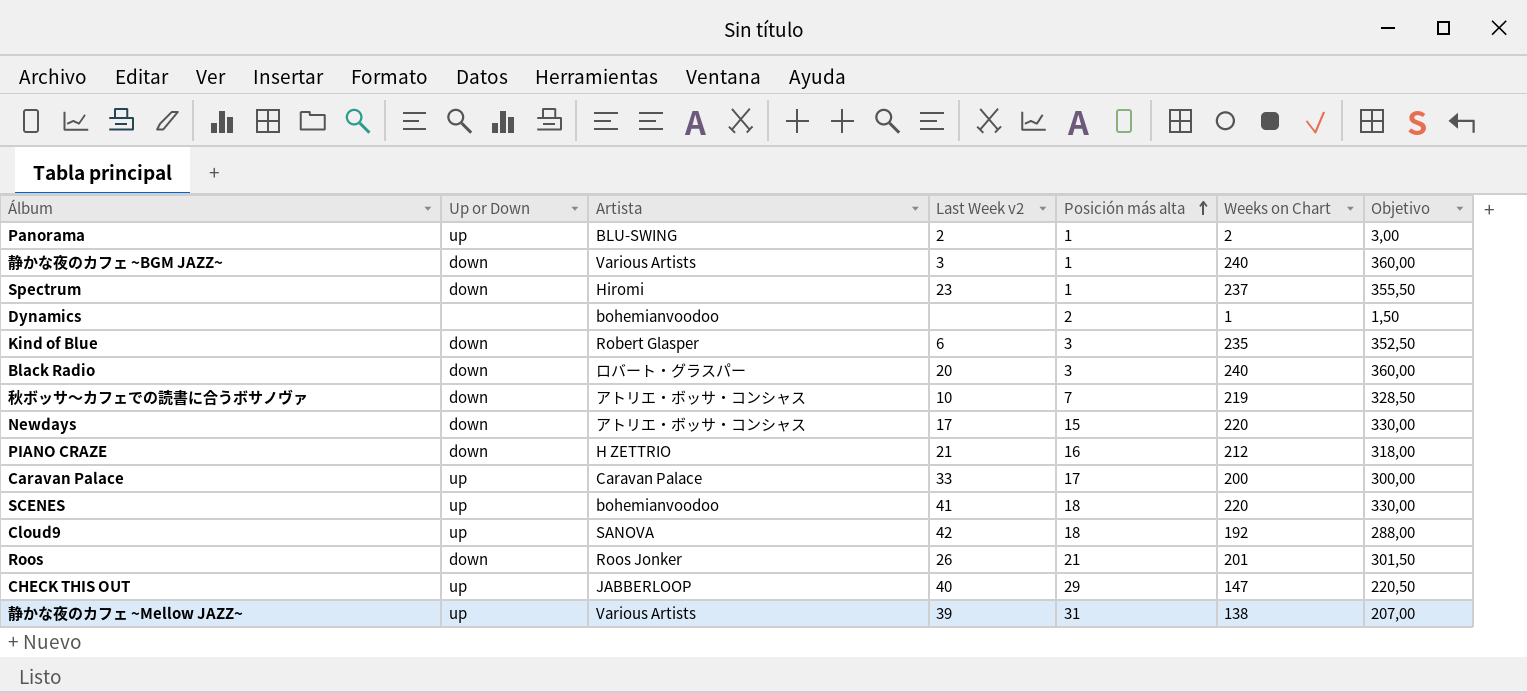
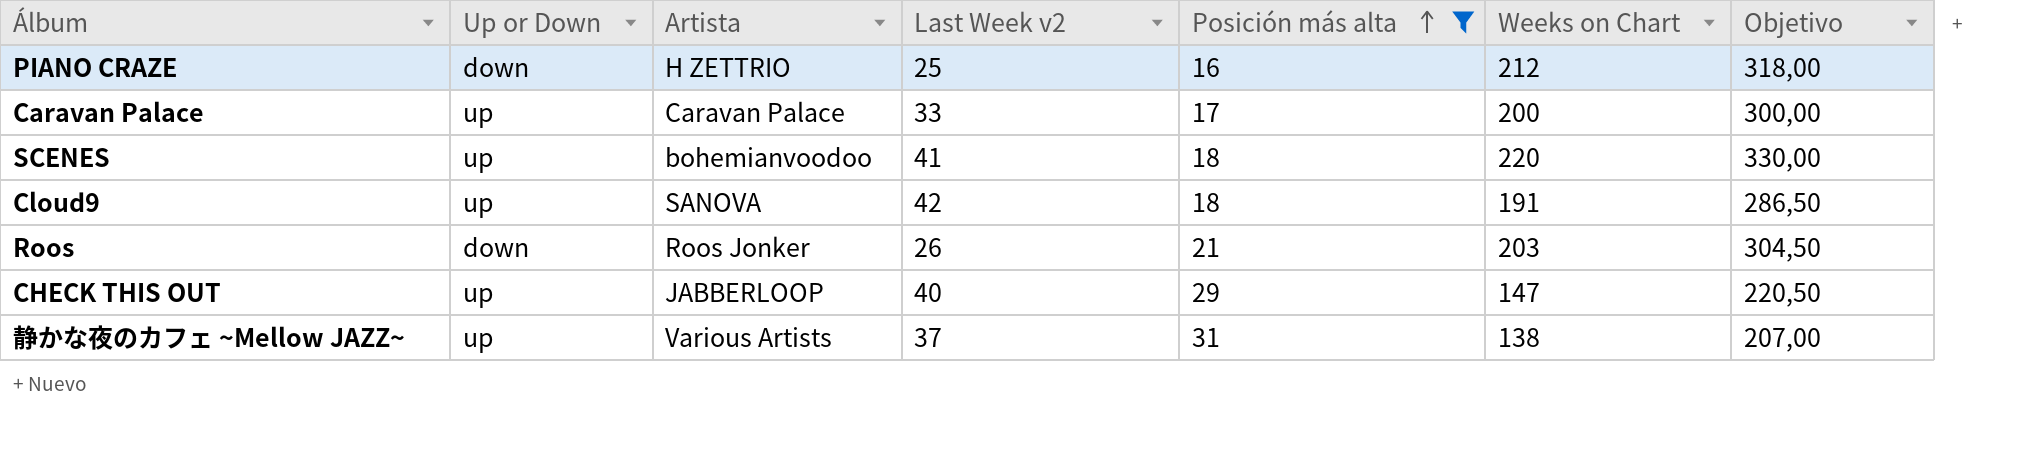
filter: none -> Posición más alta >= 16
PIANO CRAZE | Last Week v2: 21 -> 25
Cloud9 | Weeks on Chart: 192 -> 191
Cloud9 | Objetivo: 288,00 -> 286,50
Roos | Weeks on Chart: 201 -> 203
Roos | Objetivo: 301,50 -> 304,50
静かな夜のカフェ ~Mellow JAZZ~ | Last Week v2: 39 -> 37

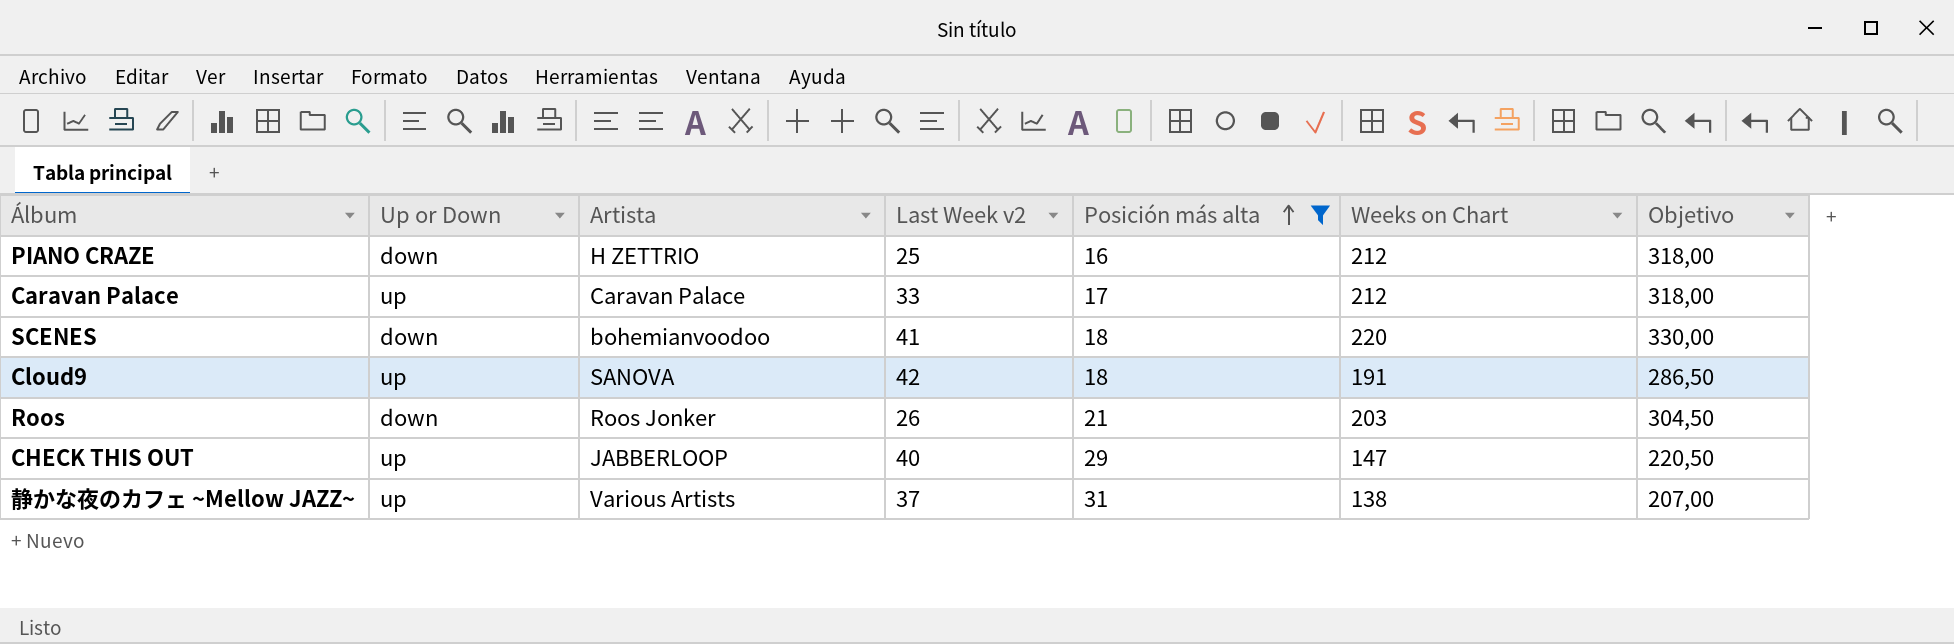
Caravan Palace | Weeks on Chart: 200 -> 212
Caravan Palace | Objetivo: 300,00 -> 318,00
SCENES | Up or Down: up -> down

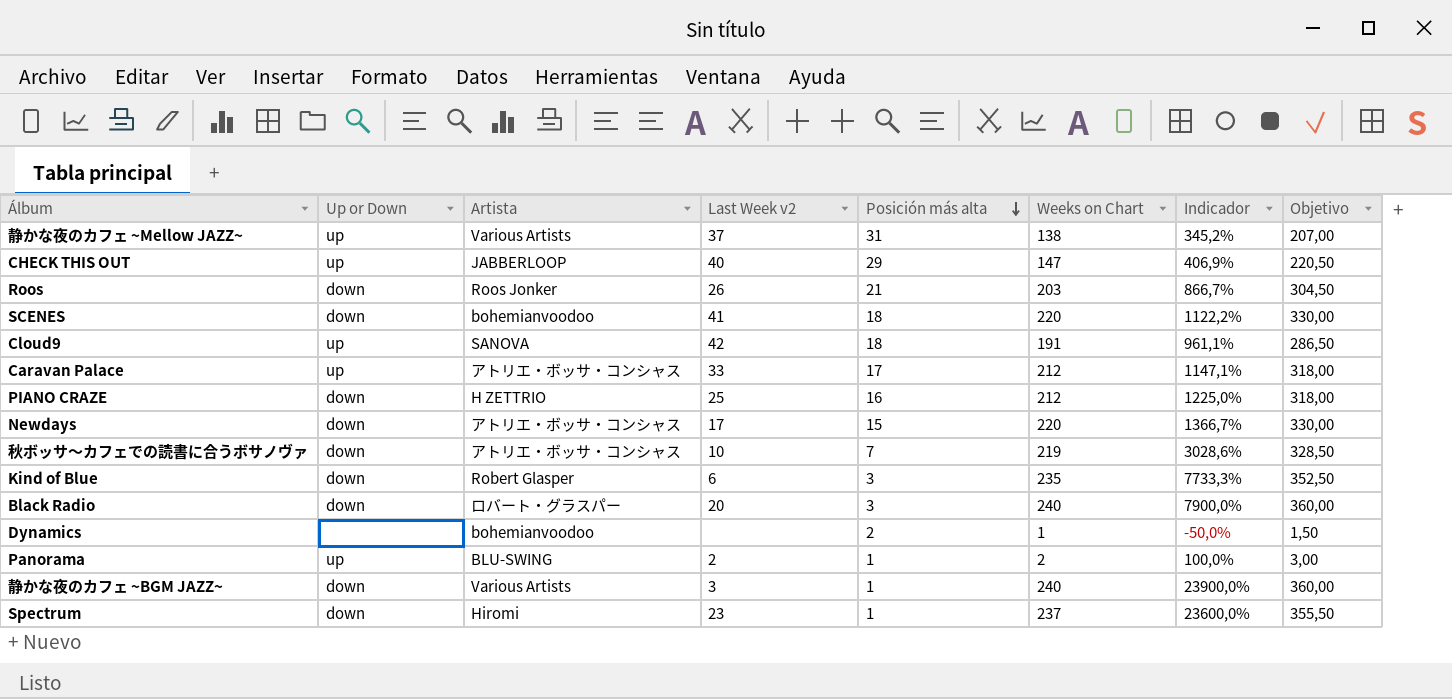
filter: Posición más alta >= 16 -> none
row order: Posición más alta ascending -> Posición más alta descending
column Indicador | formula: none -> ([Weeks on Chart] - [Posición más alta]) / [Posición más alta]
Caravan Palace | Artista: Caravan Palace -> アトリエ・ボッサ・コンシャス

